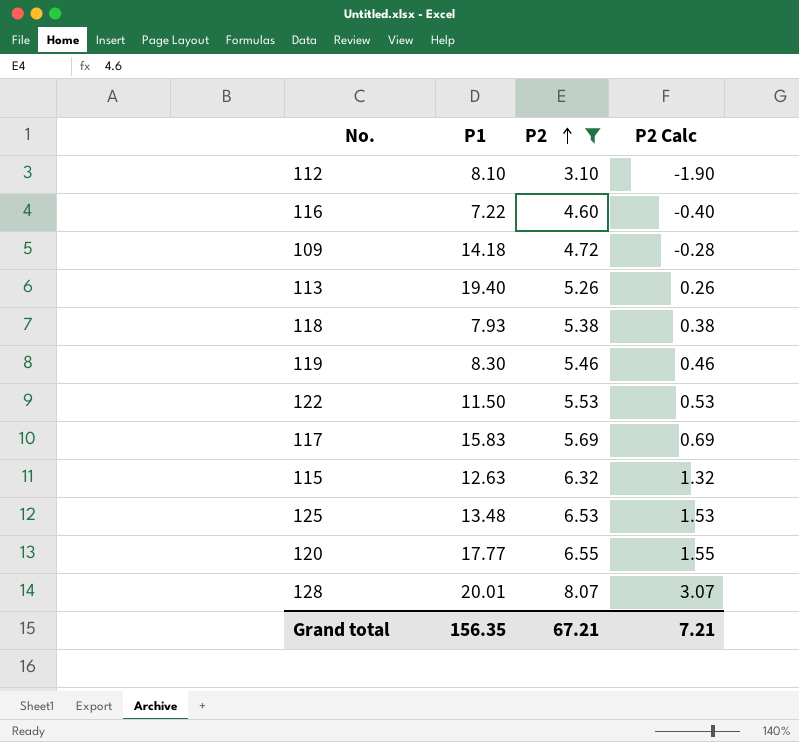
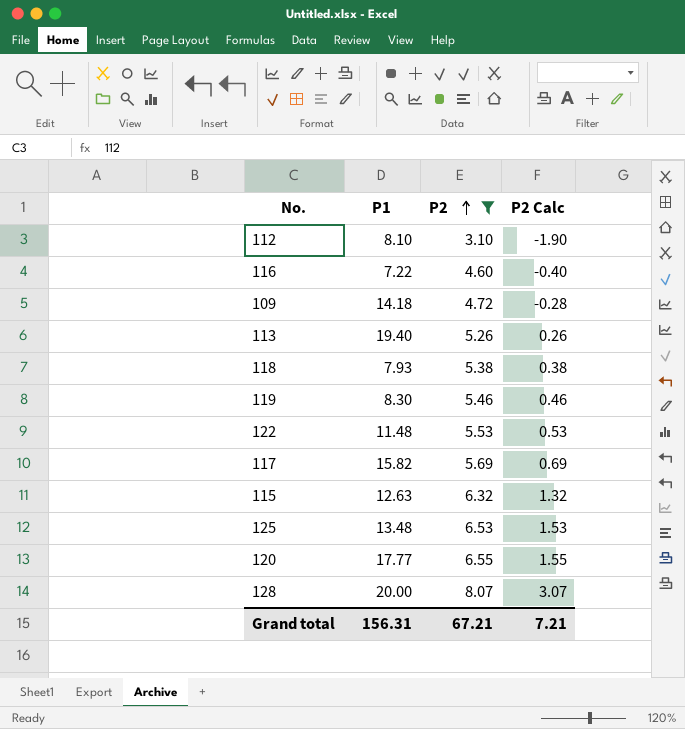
122 | P1: 11.50 -> 11.48
117 | P1: 15.83 -> 15.82
128 | P1: 20.01 -> 20.00
Grand total | P1: 156.35 -> 156.31

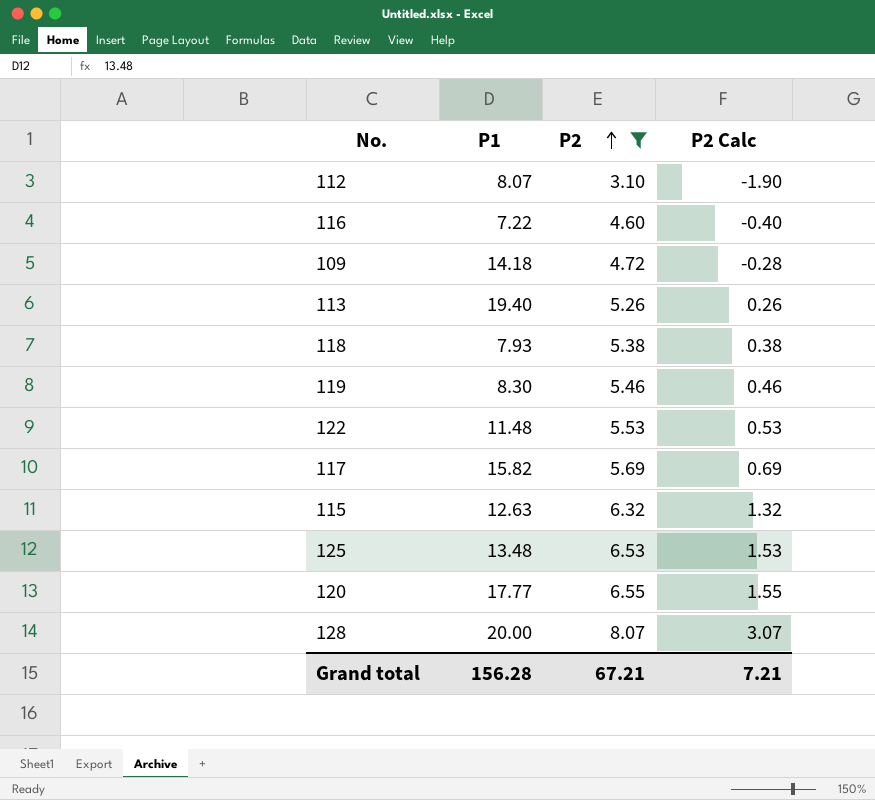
112 | P1: 8.10 -> 8.07
Grand total | P1: 156.31 -> 156.28

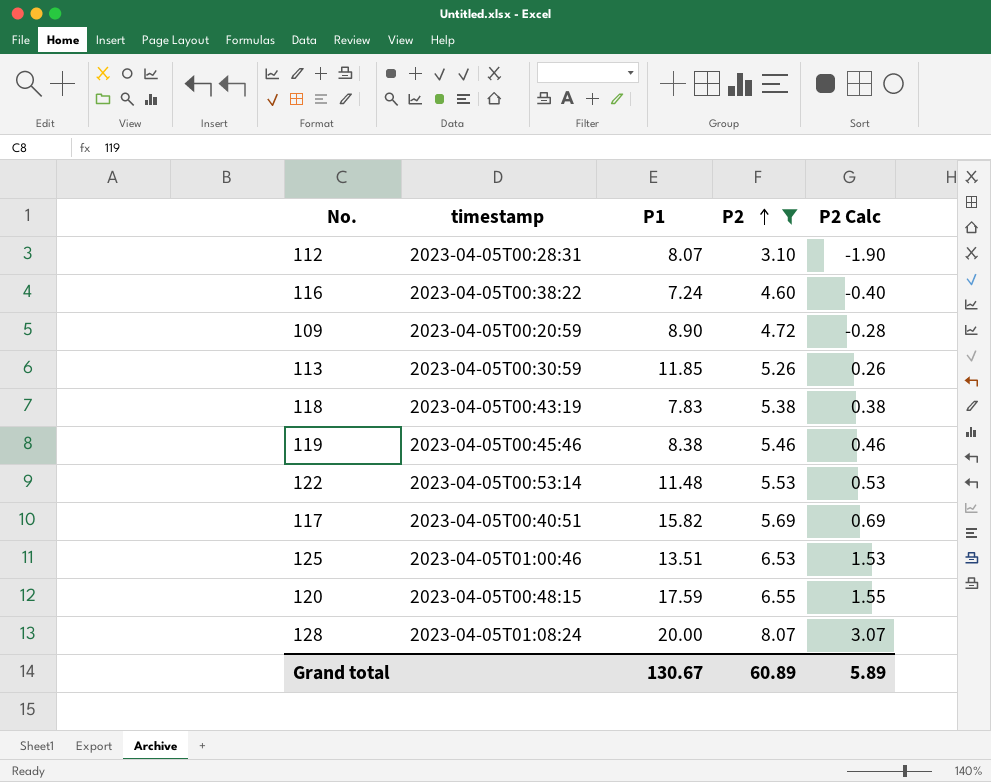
column timestamp | position: none -> 2
row 115: 12.63 | 6.32 | 1.32 -> none
116 | P1: 7.22 -> 7.24
109 | P1: 14.18 -> 8.90
113 | P1: 19.40 -> 11.85
118 | P1: 7.93 -> 7.83
119 | P1: 8.30 -> 8.38
125 | P1: 13.48 -> 13.51
120 | P1: 17.77 -> 17.59
Grand total | P1: 156.28 -> 130.67
Grand total | P2: 67.21 -> 60.89
Grand total | P2 Calc: 7.21 -> 5.89

